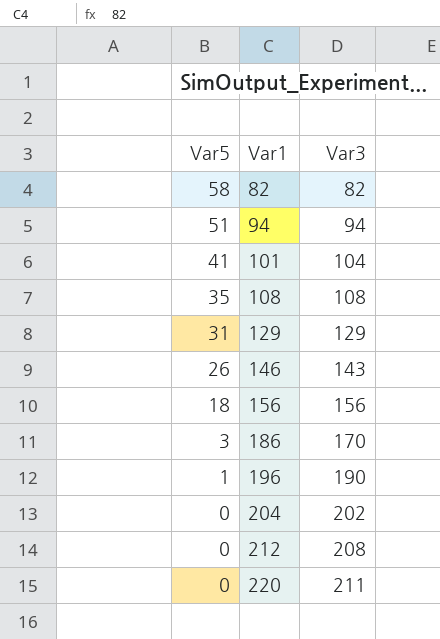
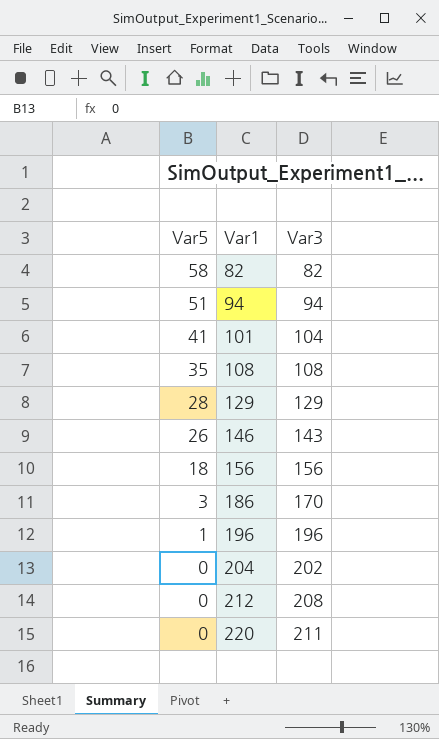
129 | Var5: 31 -> 28
196 | Var3: 190 -> 196

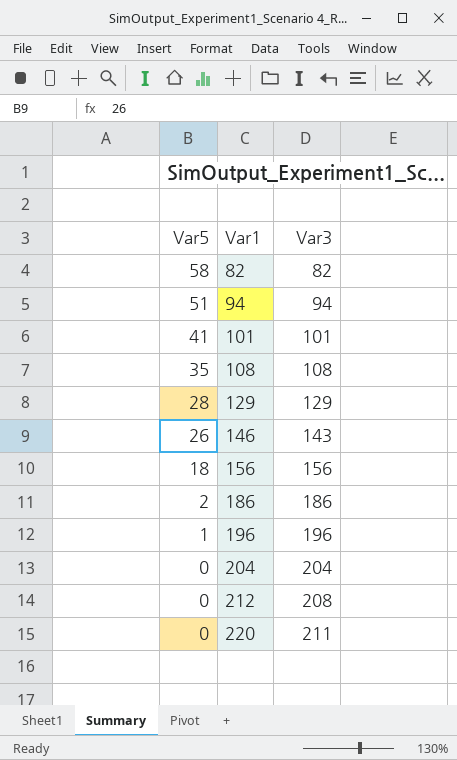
101 | Var3: 104 -> 101
186 | Var5: 3 -> 2
186 | Var3: 170 -> 186
204 | Var3: 202 -> 204

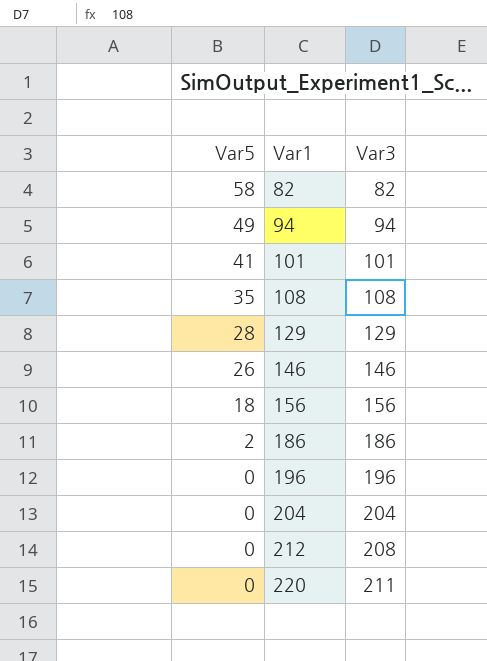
94 | Var5: 51 -> 49
146 | Var3: 143 -> 146
196 | Var5: 1 -> 0

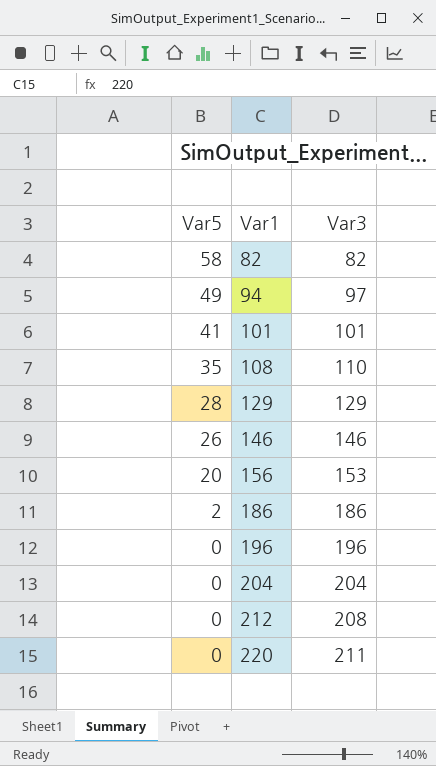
94 | Var3: 94 -> 97
108 | Var3: 108 -> 110
156 | Var5: 18 -> 20
156 | Var3: 156 -> 153

